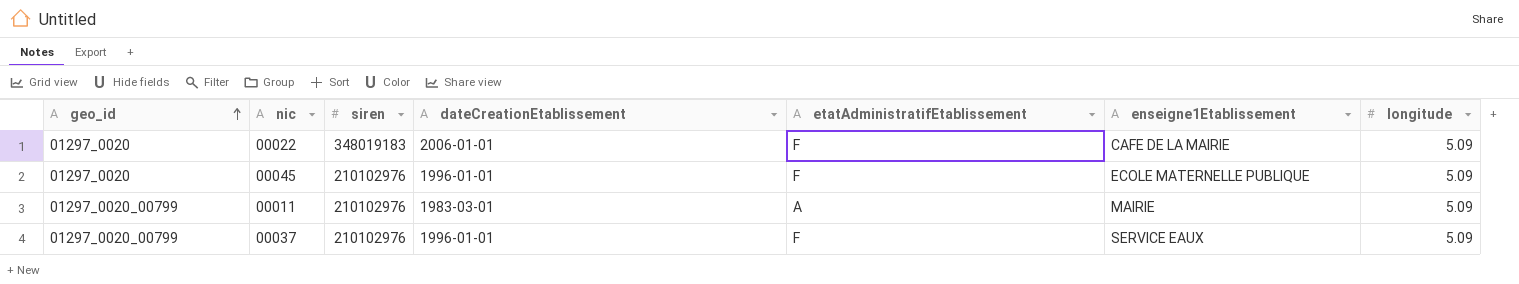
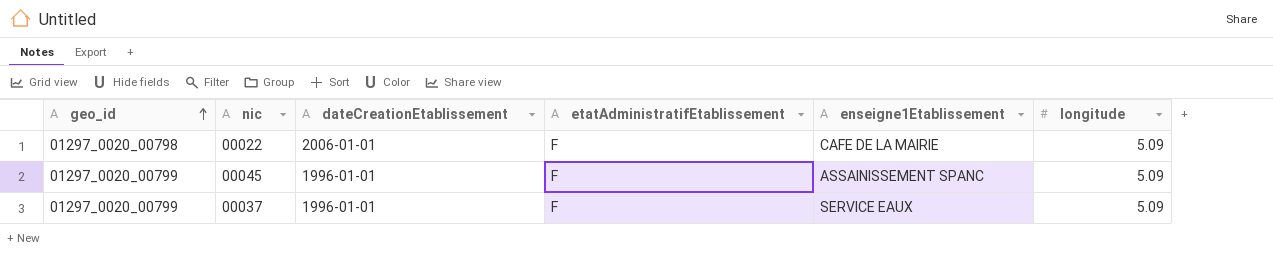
column siren | position: 3 -> none
row 00011: 01297_0020_00799 | 210102976 | 1983-03-01 | A | MAIRIE | 5.09 -> none
00022 | geo_id: 01297_0020 -> 01297_0020_00798
00045 | geo_id: 01297_0020 -> 01297_0020_00799
00045 | enseigne1Etablissement: ECOLE MATERNELLE PUBLIQUE -> ASSAINISSEMENT SPANC

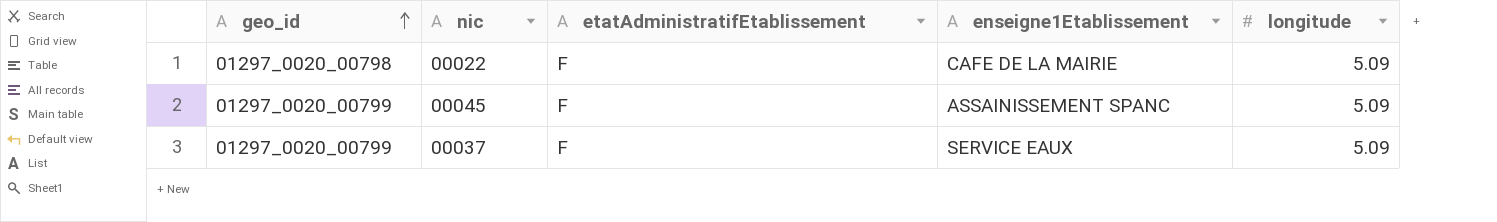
column dateCreationEtablissement | position: 3 -> none

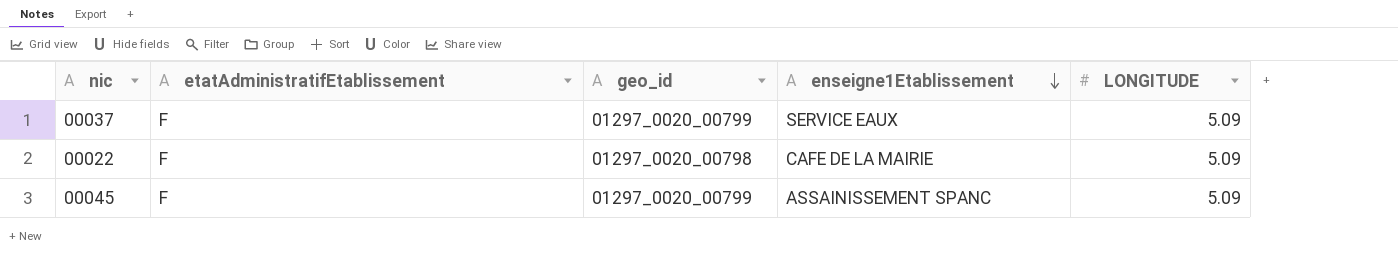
row order: geo_id ascending -> enseigne1Etablissement descending
column geo_id | position: 1 -> 3
column name: longitude -> LONGITUDE

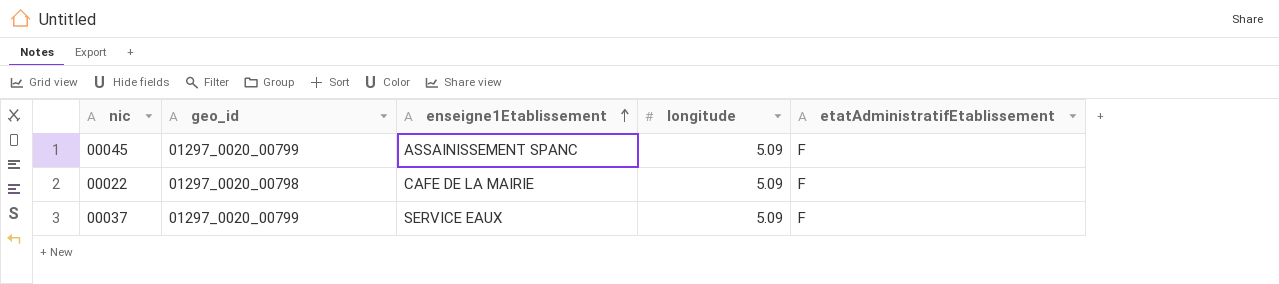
row order: enseigne1Etablissement descending -> enseigne1Etablissement ascending
column name: LONGITUDE -> longitude
column etatAdministratifEtablissement | position: 2 -> 5

